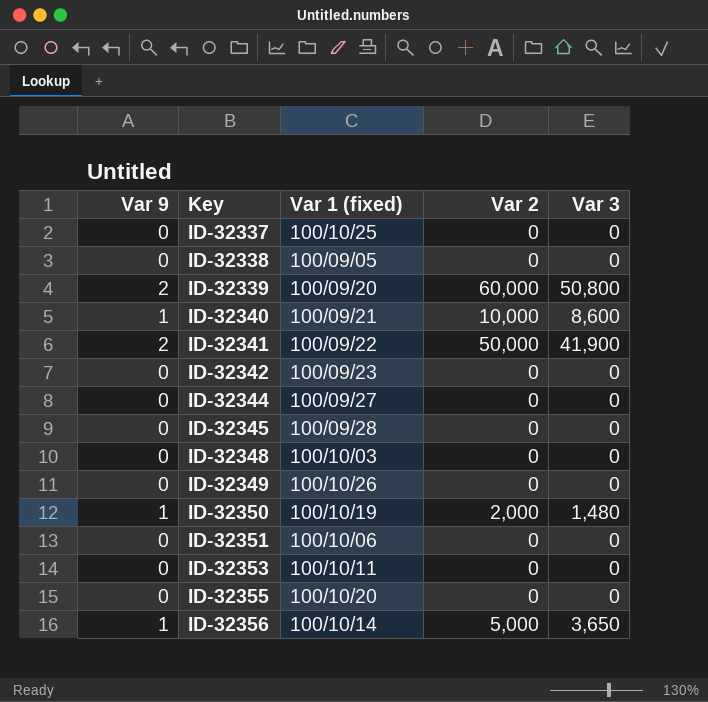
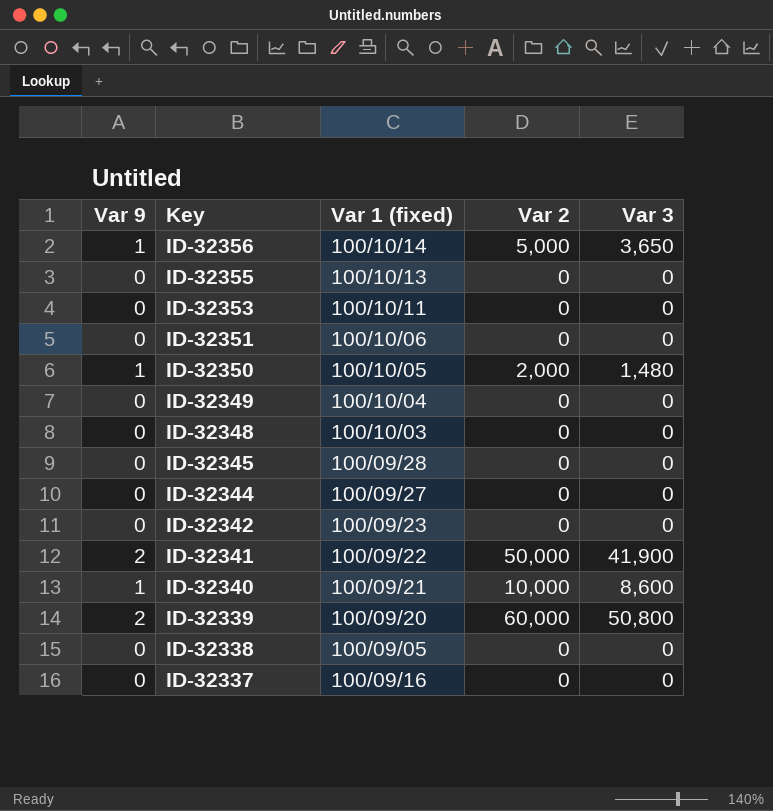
row order: Key ascending -> Key descending
ID-32355 | Var 1 (fixed): 100/10/20 -> 100/10/13
ID-32350 | Var 1 (fixed): 100/10/19 -> 100/10/05
ID-32349 | Var 1 (fixed): 100/10/26 -> 100/10/04
ID-32337 | Var 1 (fixed): 100/10/25 -> 100/09/16

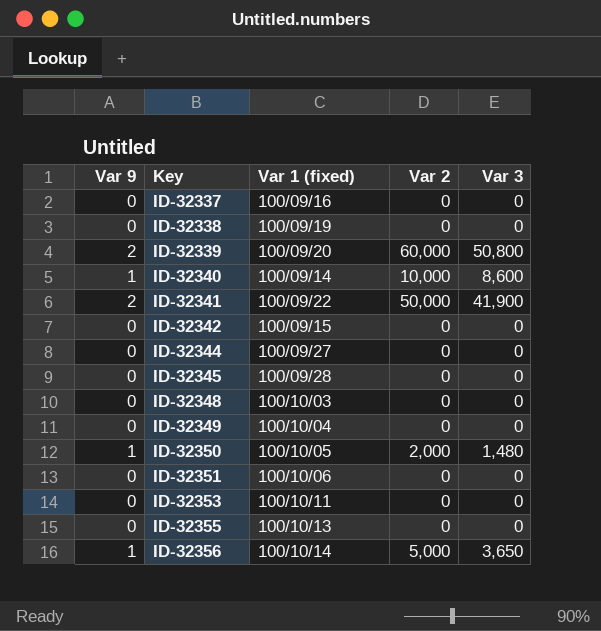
row order: Key descending -> Key ascending
ID-32338 | Var 1 (fixed): 100/09/05 -> 100/09/19
ID-32340 | Var 1 (fixed): 100/09/21 -> 100/09/14
ID-32342 | Var 1 (fixed): 100/09/23 -> 100/09/15

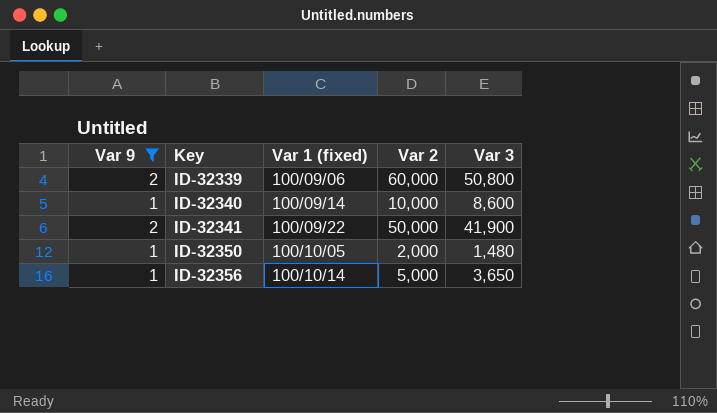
filter: none -> Var 9 != 0
ID-32339 | Var 1 (fixed): 100/09/20 -> 100/09/06

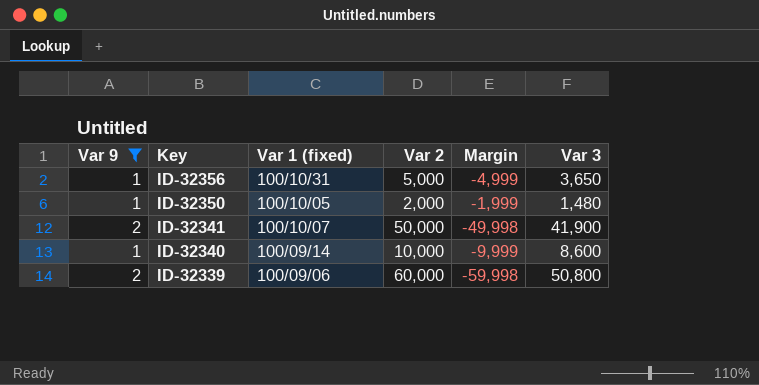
row order: Key ascending -> Key descending
column Margin | formula: none -> [Var 9] - [Var 2]
ID-32356 | Var 1 (fixed): 100/10/14 -> 100/10/31
ID-32341 | Var 1 (fixed): 100/09/22 -> 100/10/07

